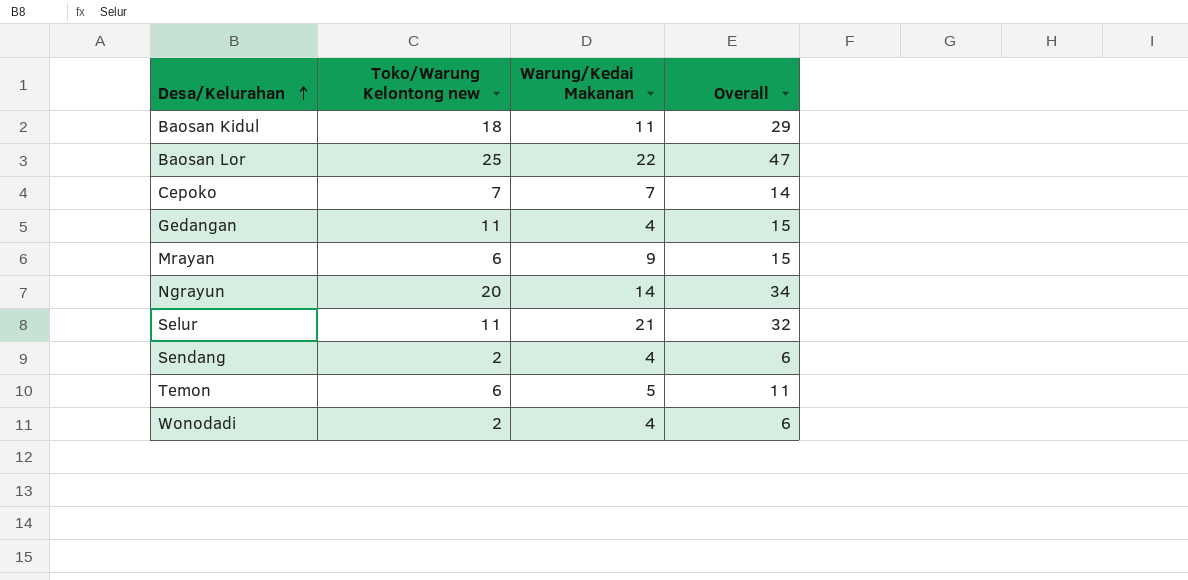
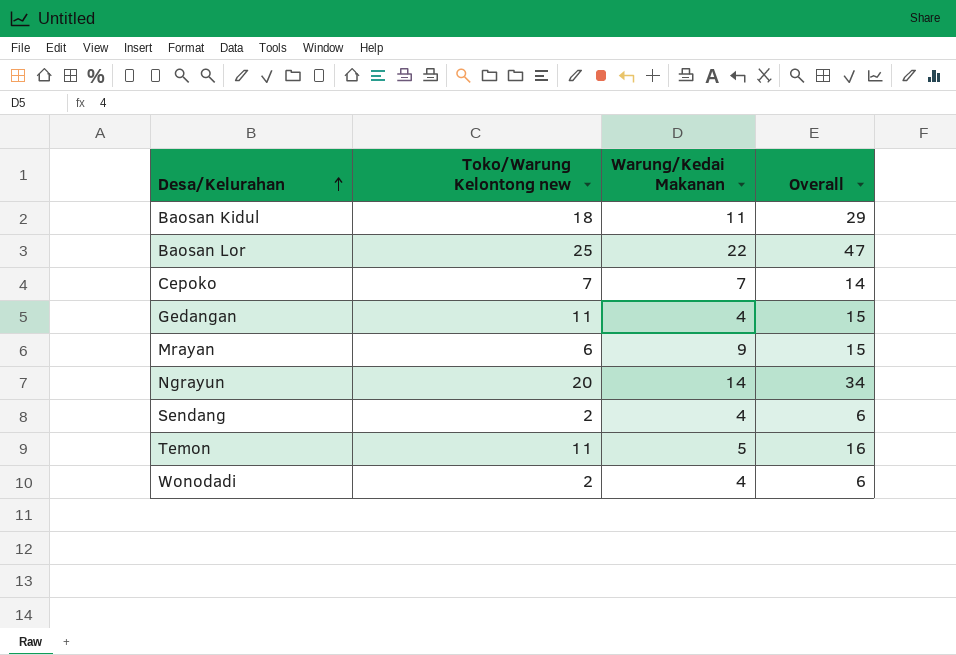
row Selur: 11 | 21 | 32 -> none
Temon | Toko/Warung Kelontong new: 6 -> 11
Temon | Overall: 11 -> 16

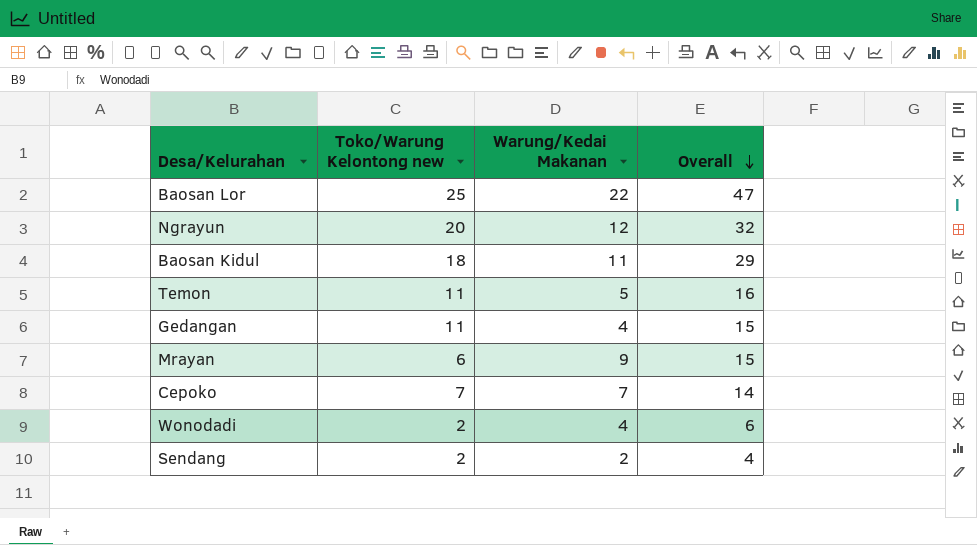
row order: Desa/Kelurahan ascending -> Overall descending
Ngrayun | Warung/Kedai Makanan: 14 -> 12
Ngrayun | Overall: 34 -> 32
Sendang | Warung/Kedai Makanan: 4 -> 2
Sendang | Overall: 6 -> 4

